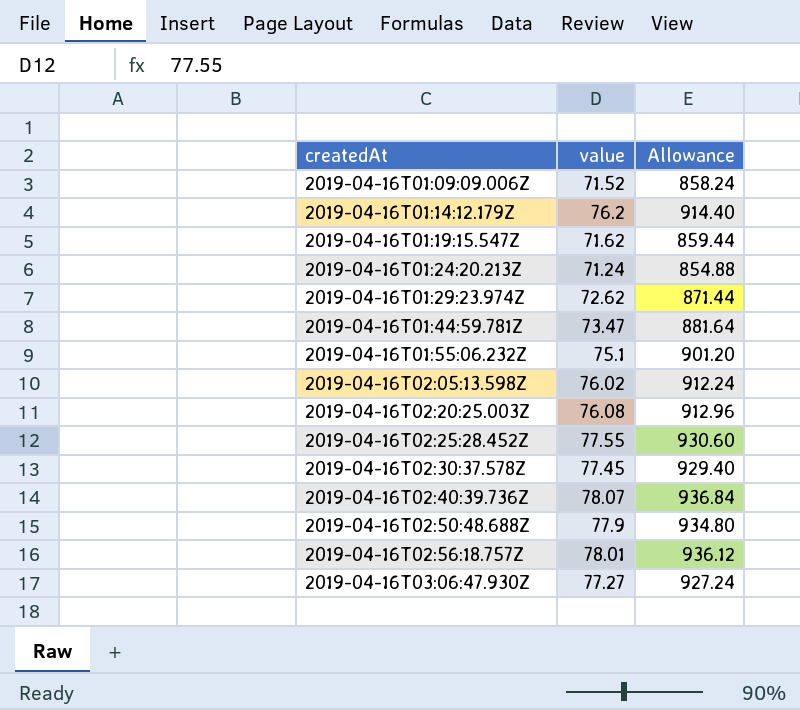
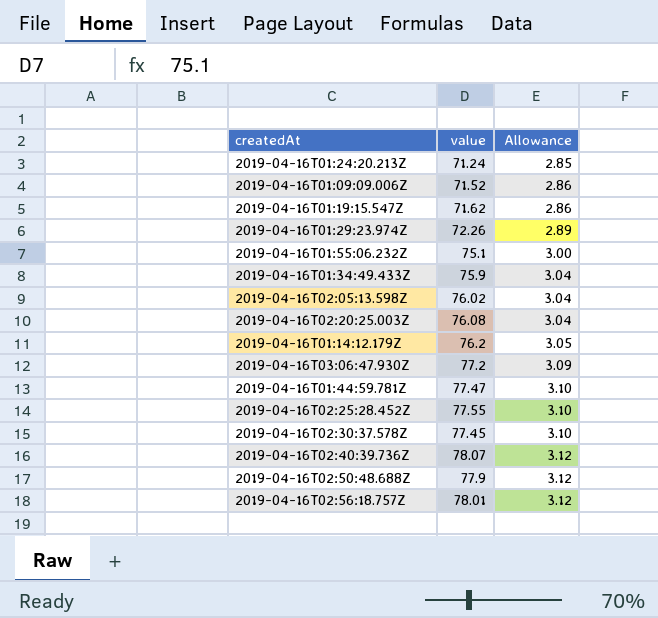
row order: createdAt ascending -> Allowance ascending
column Allowance | formula: [value] * 12 -> [value] * 0.04
2019-04-16T01:29:23.974Z | value: 72.62 -> 72.26
row 2019-04-16T01:34:49.433Z: none -> 75.9 | 3.04
2019-04-16T03:06:47.930Z | value: 77.27 -> 77.2
2019-04-16T01:44:59.781Z | value: 73.47 -> 77.47

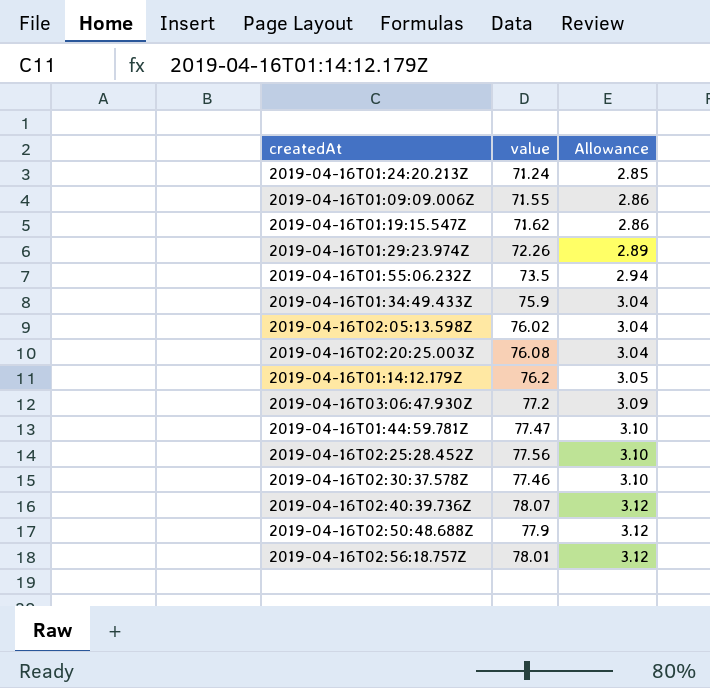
2019-04-16T01:09:09.006Z | value: 71.52 -> 71.55
2019-04-16T01:55:06.232Z | value: 75.1 -> 73.5
2019-04-16T01:55:06.232Z | Allowance: 3.00 -> 2.94
2019-04-16T02:25:28.452Z | value: 77.55 -> 77.56
2019-04-16T02:30:37.578Z | value: 77.45 -> 77.46

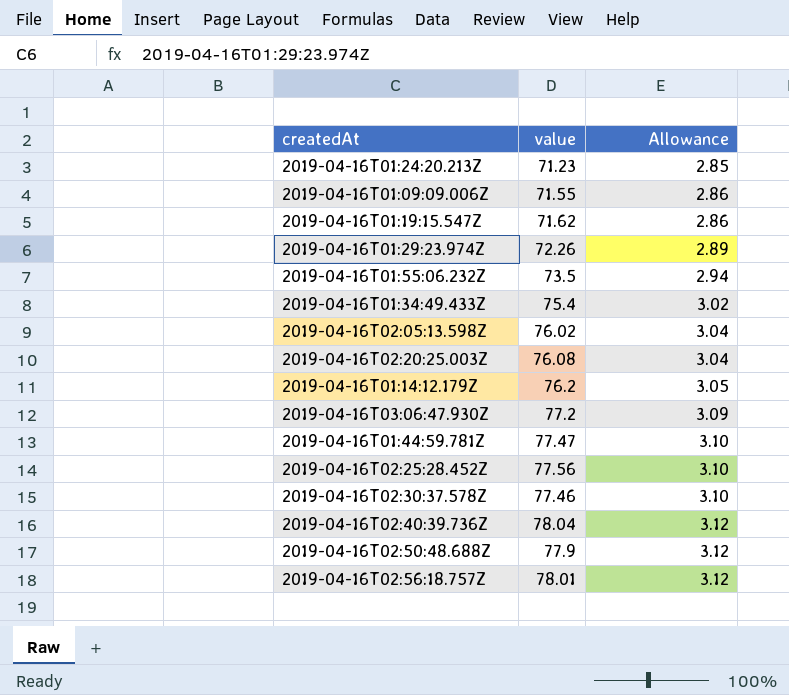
2019-04-16T01:24:20.213Z | value: 71.24 -> 71.23
2019-04-16T01:34:49.433Z | value: 75.9 -> 75.4
2019-04-16T01:34:49.433Z | Allowance: 3.04 -> 3.02
2019-04-16T02:40:39.736Z | value: 78.07 -> 78.04

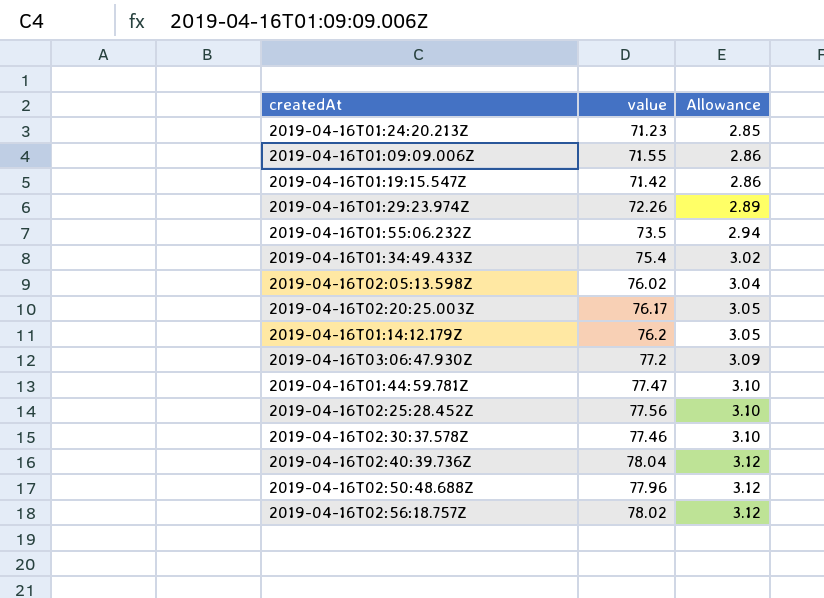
2019-04-16T01:19:15.547Z | value: 71.62 -> 71.42
2019-04-16T02:20:25.003Z | value: 76.08 -> 76.17
2019-04-16T02:20:25.003Z | Allowance: 3.04 -> 3.05
2019-04-16T02:50:48.688Z | value: 77.9 -> 77.96
2019-04-16T02:56:18.757Z | value: 78.01 -> 78.02

